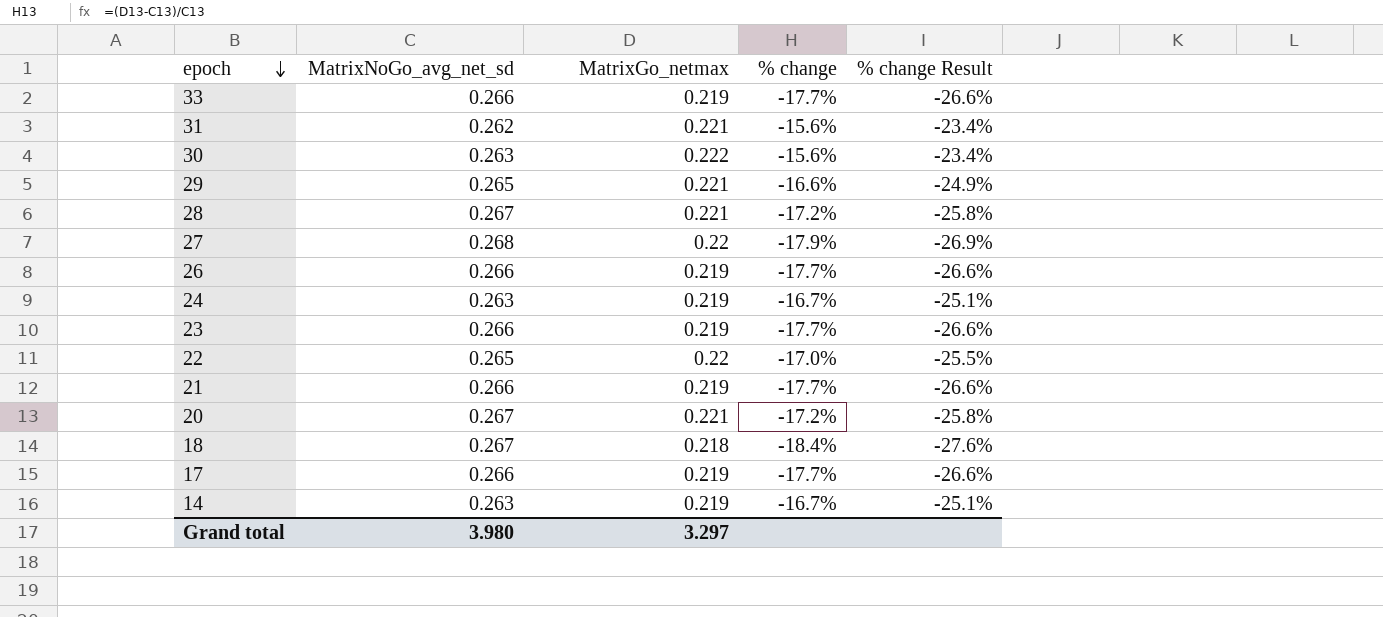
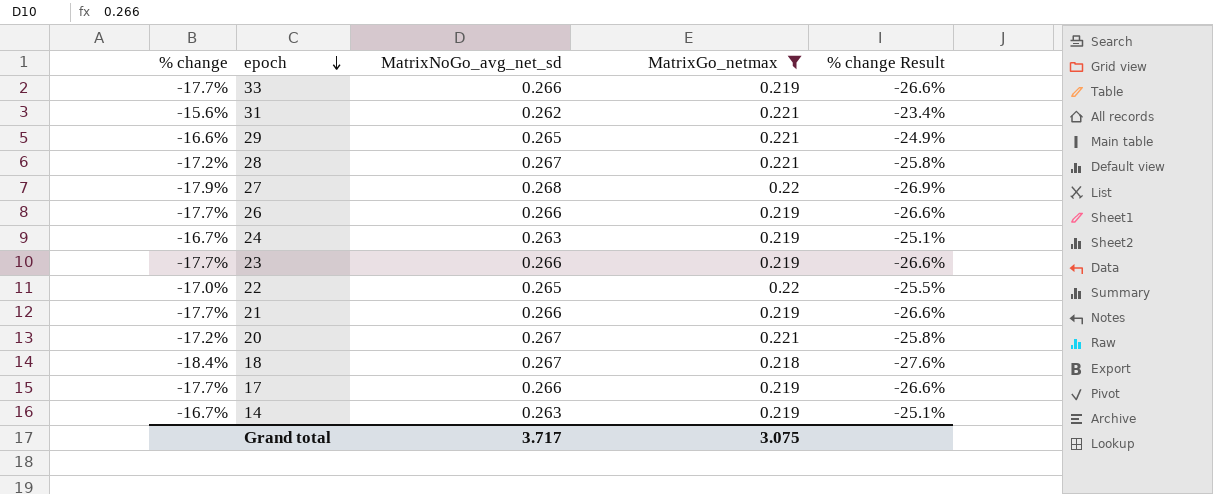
filter: none -> MatrixGo_netmax != 0.222
column % change | position: 4 -> 1
Grand total | MatrixNoGo_avg_net_sd: 3.980 -> 3.717
Grand total | MatrixGo_netmax: 3.297 -> 3.075

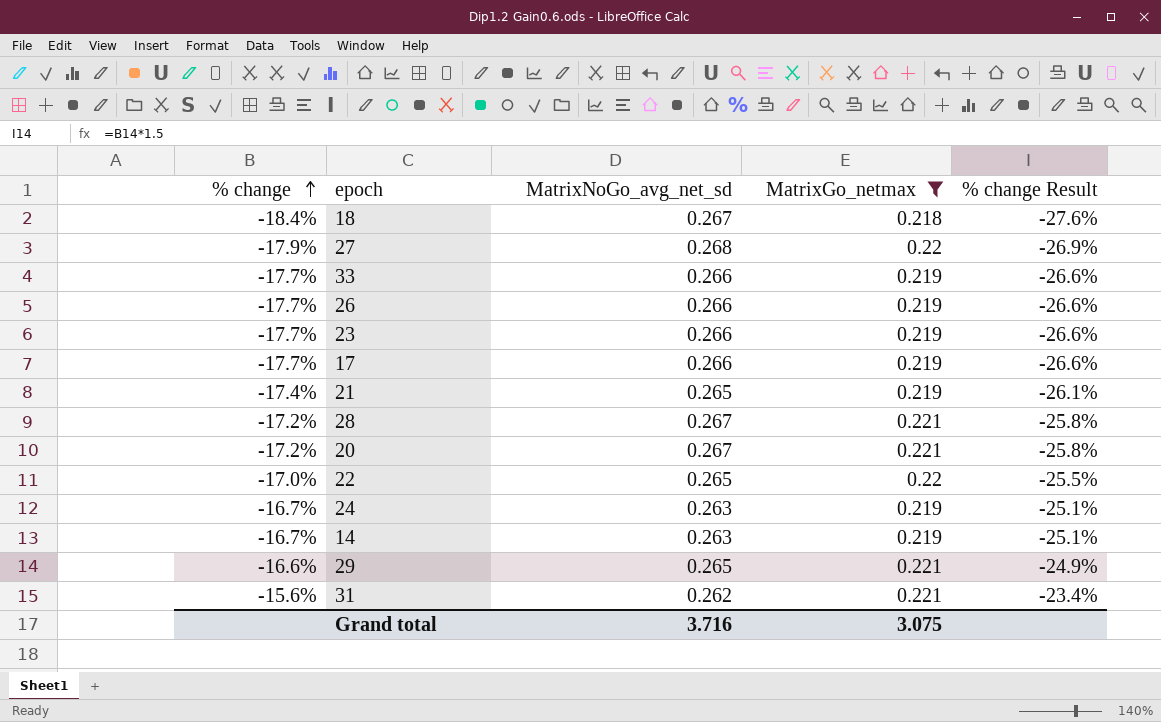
row order: epoch descending -> % change ascending
21 | % change: -17.7% -> -17.4%
21 | MatrixNoGo_avg_net_sd: 0.266 -> 0.265
21 | % change Result: -26.6% -> -26.1%
Grand total | MatrixNoGo_avg_net_sd: 3.717 -> 3.716

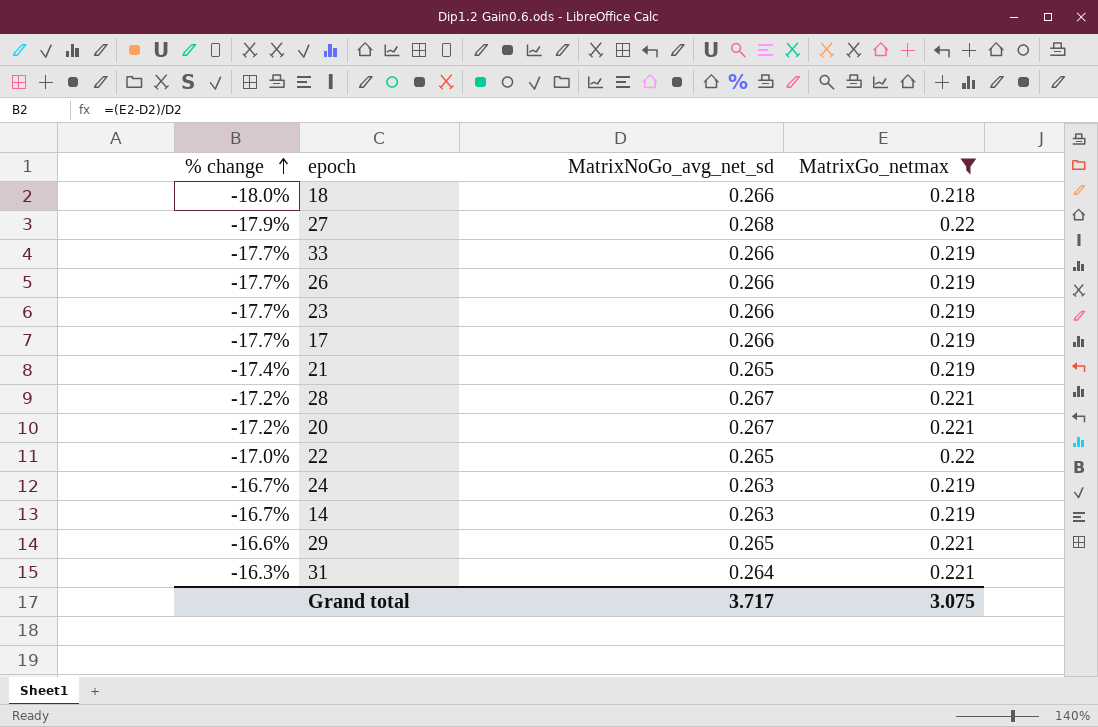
column % change Result | formula: [% change] * 1.5 -> none
18 | % change: -18.4% -> -18.0%
18 | MatrixNoGo_avg_net_sd: 0.267 -> 0.266
31 | % change: -15.6% -> -16.3%
31 | MatrixNoGo_avg_net_sd: 0.262 -> 0.264
Grand total | MatrixNoGo_avg_net_sd: 3.716 -> 3.717

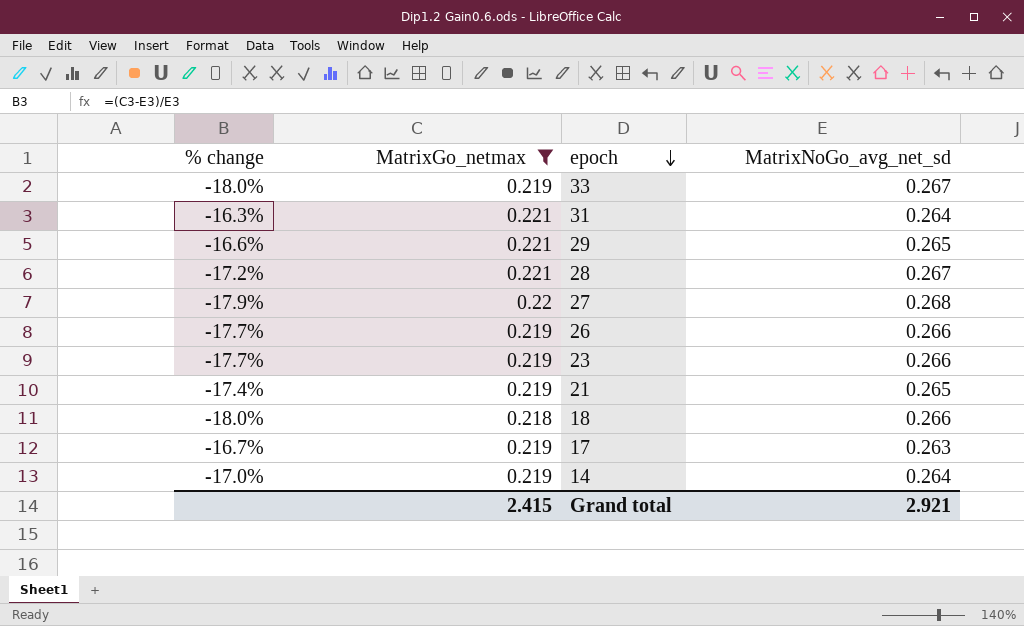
row order: % change ascending -> epoch descending
column MatrixGo_netmax | position: 4 -> 2
row 20: -17.2% | 0.267 | 0.221 -> none
row 22: -17.0% | 0.265 | 0.22 -> none
row 24: -16.7% | 0.263 | 0.219 -> none
33 | % change: -17.7% -> -18.0%
33 | MatrixNoGo_avg_net_sd: 0.266 -> 0.267
17 | % change: -17.7% -> -16.7%
17 | MatrixNoGo_avg_net_sd: 0.266 -> 0.263
14 | % change: -16.7% -> -17.0%
14 | MatrixNoGo_avg_net_sd: 0.263 -> 0.264
Grand total | MatrixGo_netmax: 3.075 -> 2.415
Grand total | MatrixNoGo_avg_net_sd: 3.717 -> 2.921

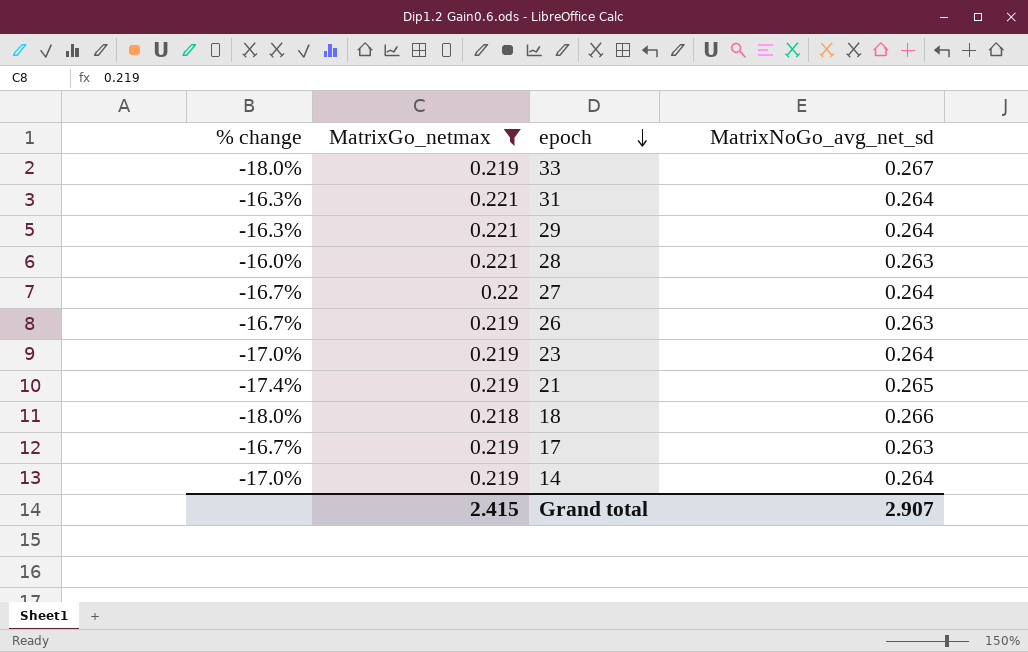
29 | % change: -16.6% -> -16.3%
29 | MatrixNoGo_avg_net_sd: 0.265 -> 0.264
28 | % change: -17.2% -> -16.0%
28 | MatrixNoGo_avg_net_sd: 0.267 -> 0.263
27 | % change: -17.9% -> -16.7%
27 | MatrixNoGo_avg_net_sd: 0.268 -> 0.264
26 | % change: -17.7% -> -16.7%
26 | MatrixNoGo_avg_net_sd: 0.266 -> 0.263
23 | % change: -17.7% -> -17.0%
23 | MatrixNoGo_avg_net_sd: 0.266 -> 0.264
Grand total | MatrixNoGo_avg_net_sd: 2.921 -> 2.907

